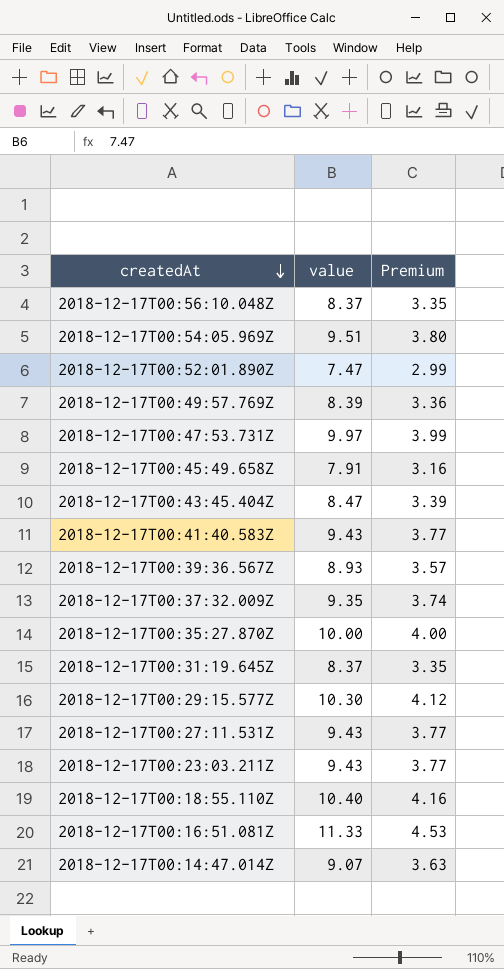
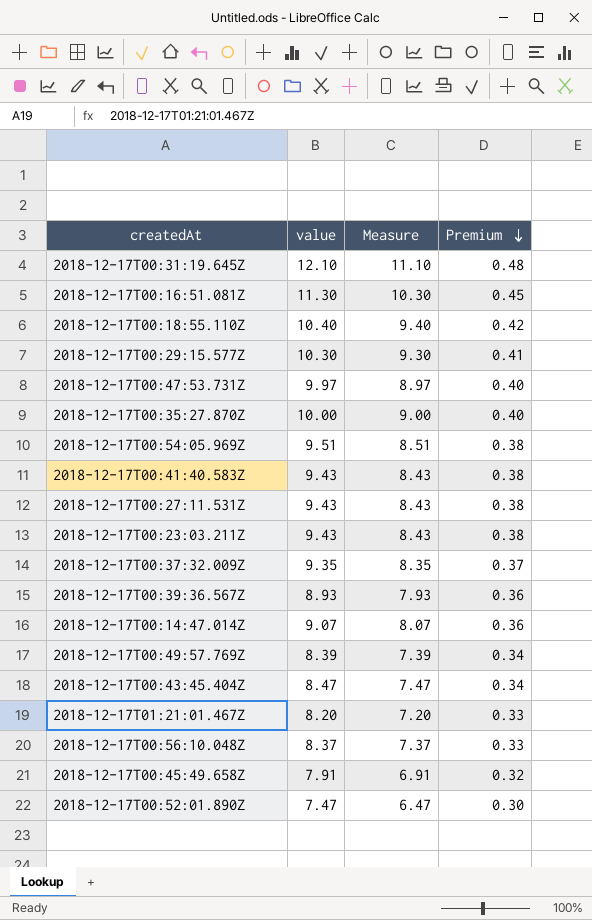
row order: createdAt descending -> Premium descending
column Measure | formula: none -> [value] - 1
column Premium | formula: [value] * 0.4 -> [value] * 0.04
2018-12-17T00:31:19.645Z | value: 8.37 -> 12.10
2018-12-17T00:16:51.081Z | value: 11.33 -> 11.30
row 2018-12-17T01:21:01.467Z: none -> 8.20 | 7.20 | 0.33

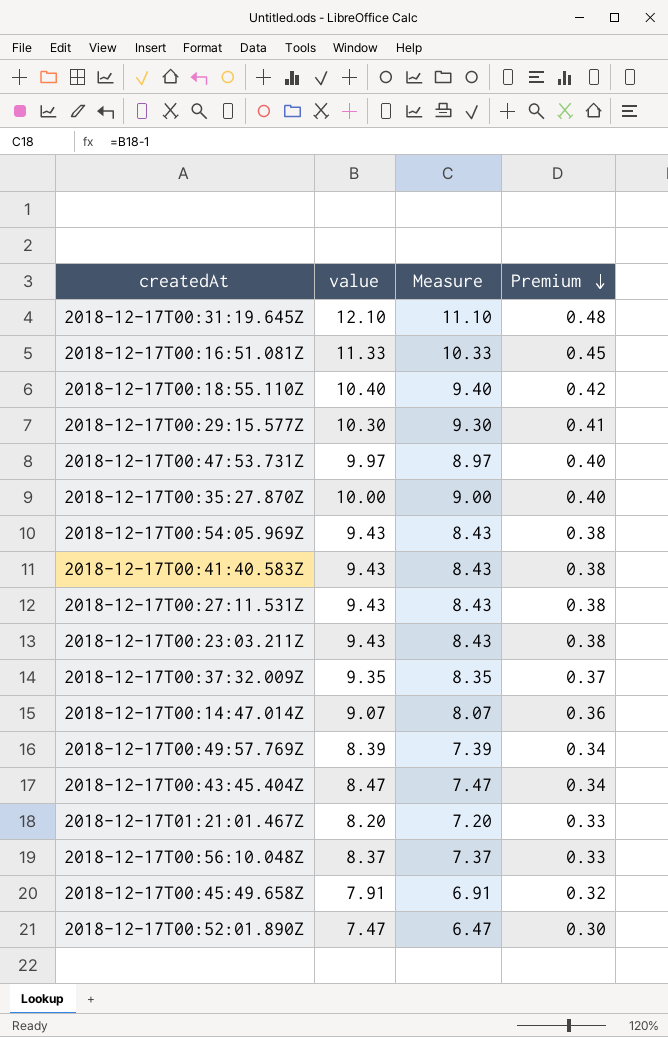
row 2018-12-17T00:39:36.567Z: 8.93 | 7.93 | 0.36 -> none
2018-12-17T00:16:51.081Z | value: 11.30 -> 11.33
2018-12-17T00:16:51.081Z | Measure: 10.30 -> 10.33
2018-12-17T00:54:05.969Z | value: 9.51 -> 9.43
2018-12-17T00:54:05.969Z | Measure: 8.51 -> 8.43

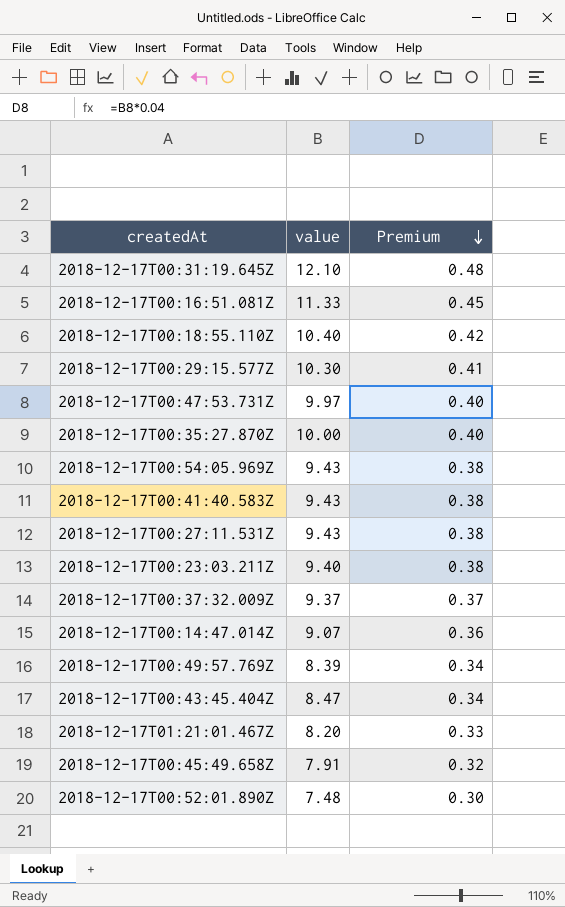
column Measure | formula: [value] - 1 -> none
row 2018-12-17T00:56:10.048Z: 8.37 | 7.37 | 0.33 -> none
2018-12-17T00:23:03.211Z | value: 9.43 -> 9.40
2018-12-17T00:37:32.009Z | value: 9.35 -> 9.37
2018-12-17T00:52:01.890Z | value: 7.47 -> 7.48

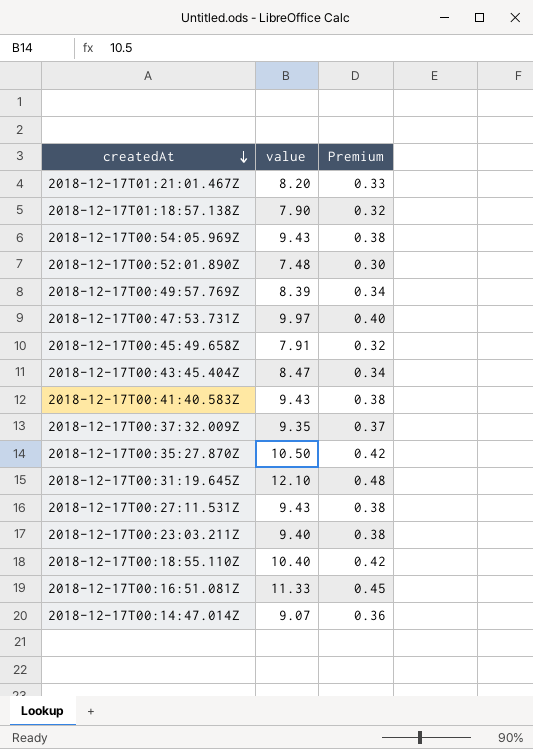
row order: Premium descending -> createdAt descending
row 2018-12-17T00:29:15.577Z: 10.30 | 0.41 -> none
row 2018-12-17T01:18:57.138Z: none -> 7.90 | 0.32
2018-12-17T00:37:32.009Z | value: 9.37 -> 9.35
2018-12-17T00:35:27.870Z | value: 10.00 -> 10.50
2018-12-17T00:35:27.870Z | Premium: 0.40 -> 0.42

